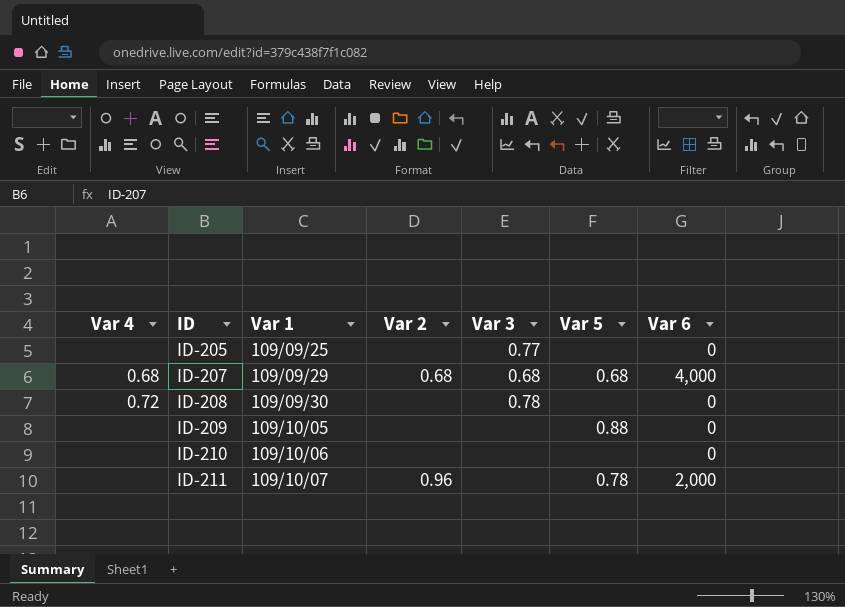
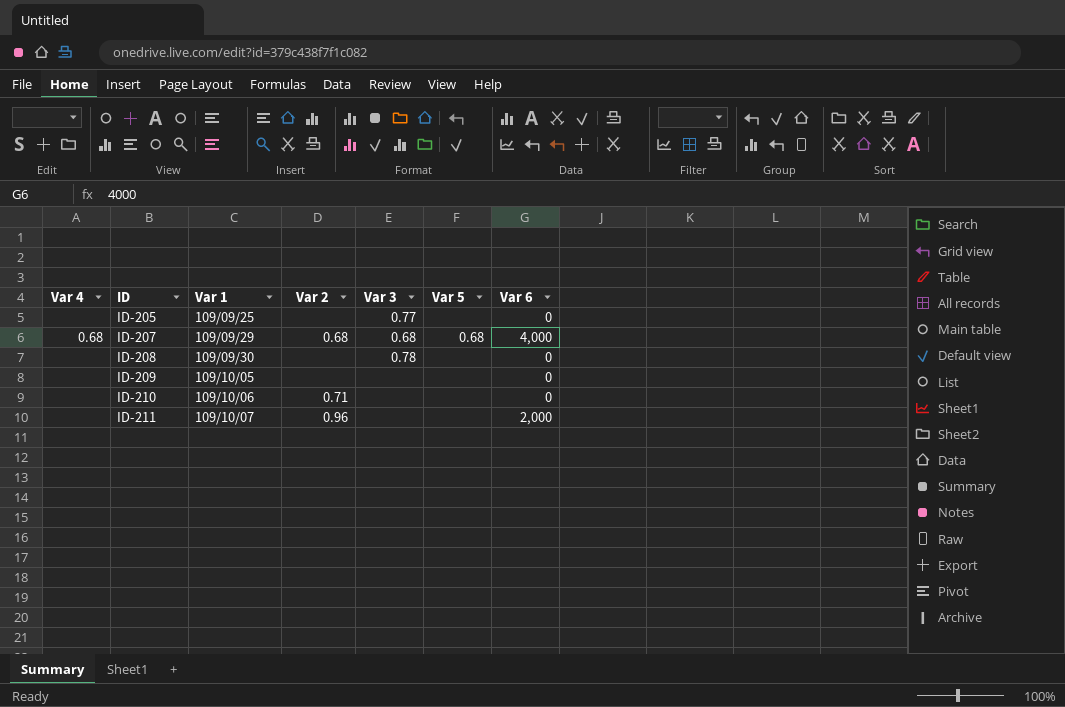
ID-208 | Var 4: 0.72 -> none
ID-209 | Var 5: 0.88 -> none
ID-210 | Var 2: none -> 0.71
ID-211 | Var 5: 0.78 -> none

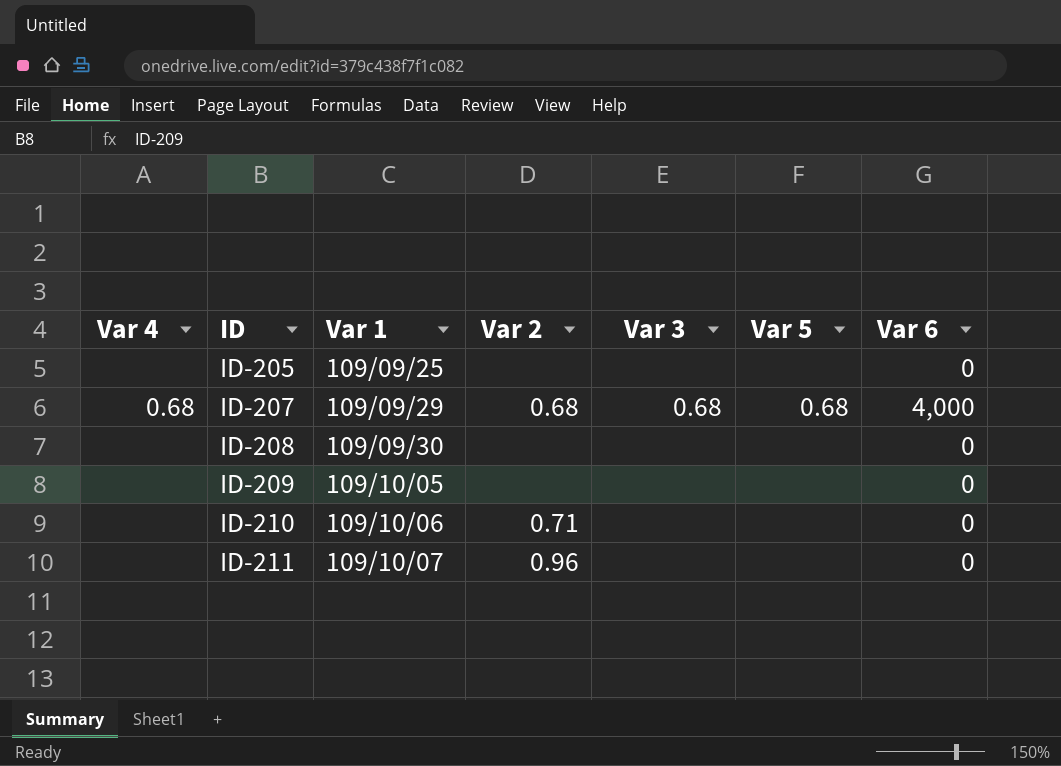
ID-205 | Var 3: 0.77 -> none
ID-208 | Var 3: 0.78 -> none
ID-211 | Var 6: 2,000 -> 0

